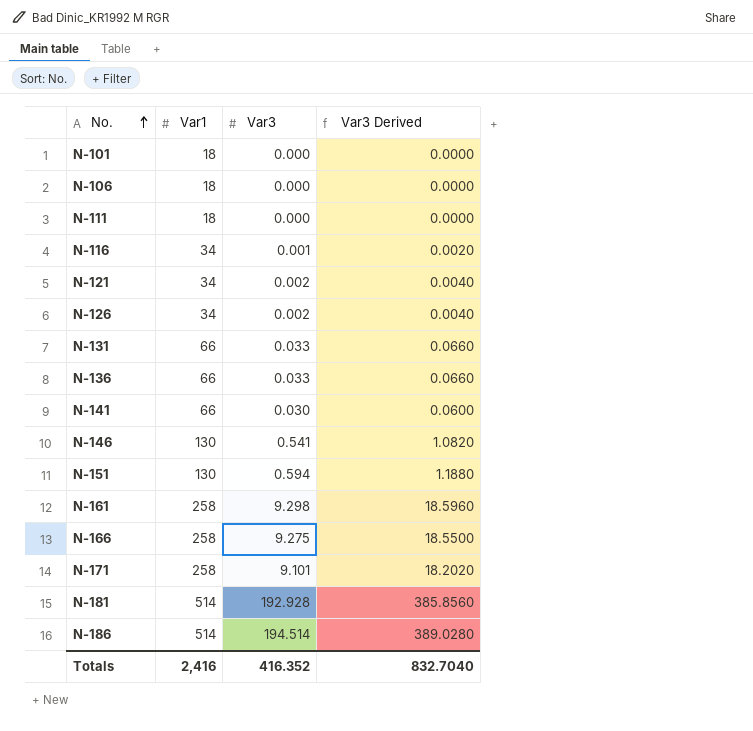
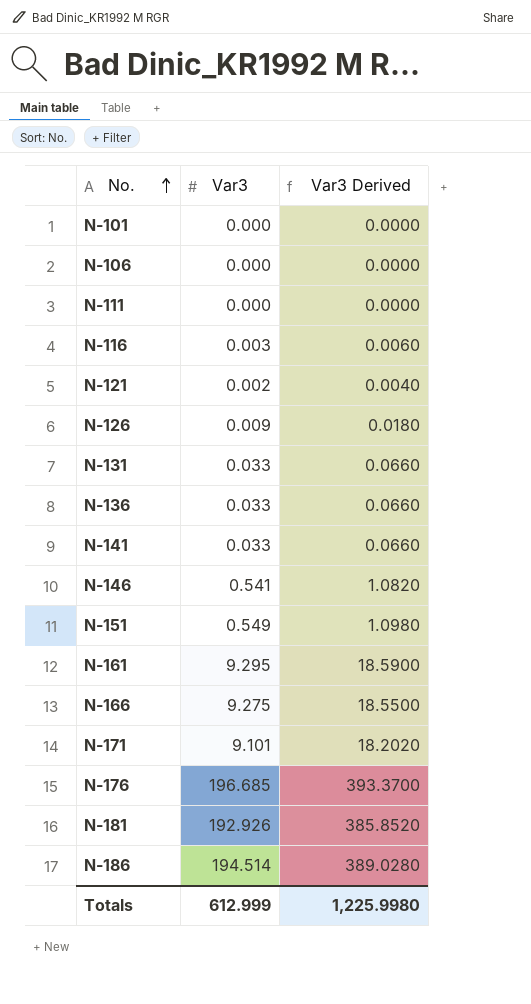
column Var1 | position: 2 -> none
N-116 | Var3: 0.001 -> 0.003
N-116 | Var3 Derived: 0.0020 -> 0.0060
N-126 | Var3: 0.002 -> 0.009
N-126 | Var3 Derived: 0.0040 -> 0.0180
N-141 | Var3: 0.030 -> 0.033
N-141 | Var3 Derived: 0.0600 -> 0.0660
N-151 | Var3: 0.594 -> 0.549
N-151 | Var3 Derived: 1.1880 -> 1.0980
N-161 | Var3: 9.298 -> 9.295
N-161 | Var3 Derived: 18.5960 -> 18.5900
row N-176: none -> 196.685 | 393.3700
N-181 | Var3: 192.928 -> 192.926
N-181 | Var3 Derived: 385.8560 -> 385.8520
Totals | Var3: 416.352 -> 612.999
Totals | Var3 Derived: 832.7040 -> 1,225.9980

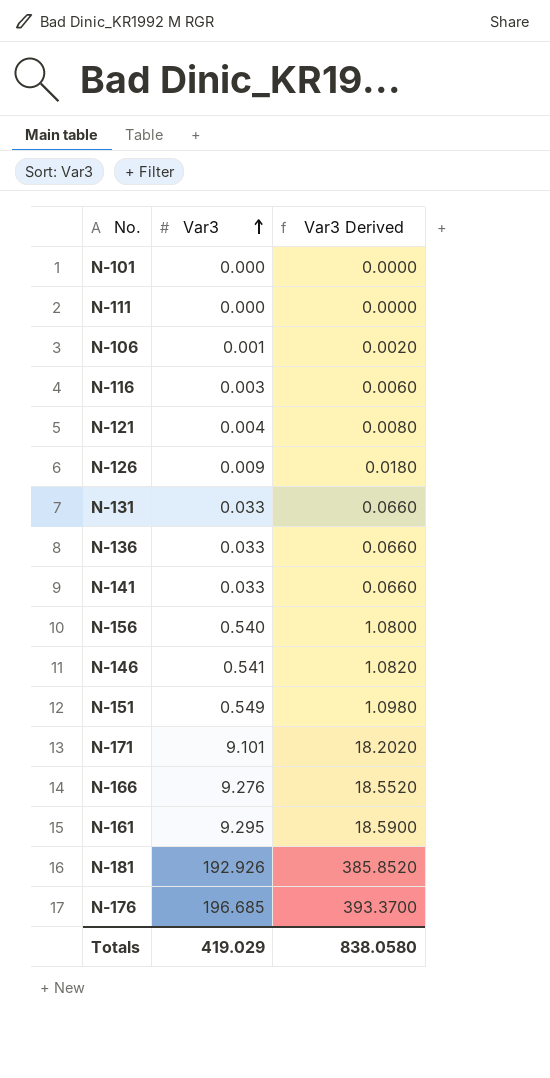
row order: No. ascending -> Var3 ascending
row N-186: 194.514 | 389.0280 -> none
N-106 | Var3: 0.000 -> 0.001
N-106 | Var3 Derived: 0.0000 -> 0.0020
N-121 | Var3: 0.002 -> 0.004
N-121 | Var3 Derived: 0.0040 -> 0.0080
row N-156: none -> 0.540 | 1.0800
N-166 | Var3: 9.275 -> 9.276
N-166 | Var3 Derived: 18.5500 -> 18.5520
Totals | Var3: 612.999 -> 419.029
Totals | Var3 Derived: 1,225.9980 -> 838.0580

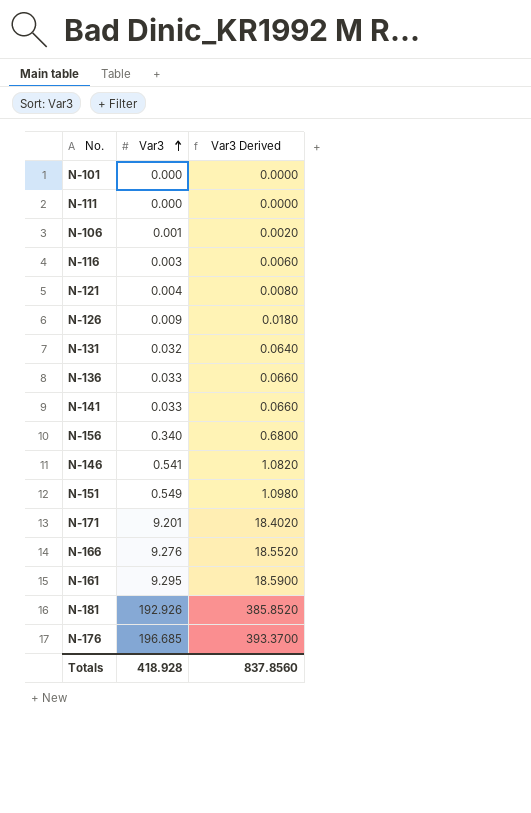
N-131 | Var3: 0.033 -> 0.032
N-131 | Var3 Derived: 0.0660 -> 0.0640
N-156 | Var3: 0.540 -> 0.340
N-156 | Var3 Derived: 1.0800 -> 0.6800
N-171 | Var3: 9.101 -> 9.201
N-171 | Var3 Derived: 18.2020 -> 18.4020
Totals | Var3: 419.029 -> 418.928
Totals | Var3 Derived: 838.0580 -> 837.8560

